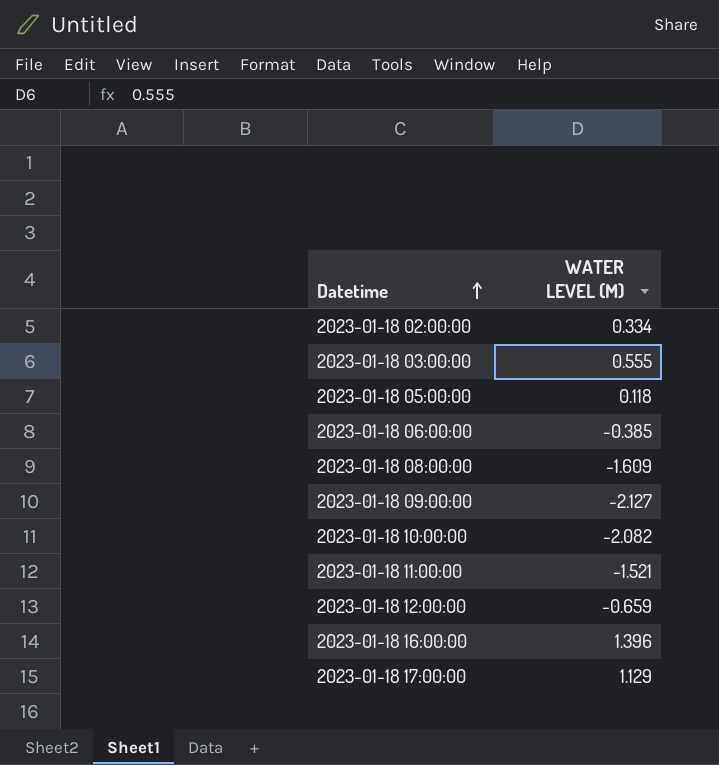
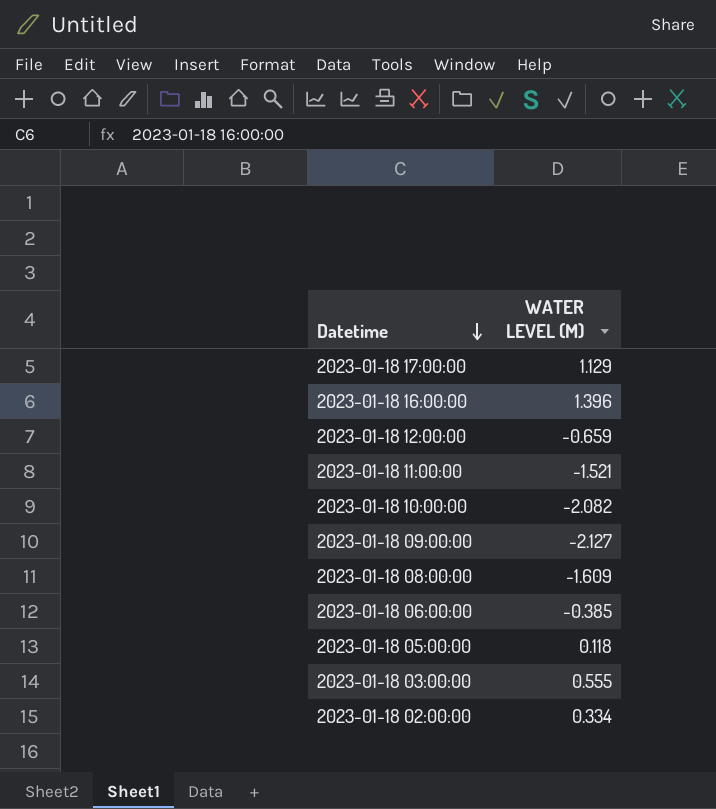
row order: Datetime ascending -> Datetime descending

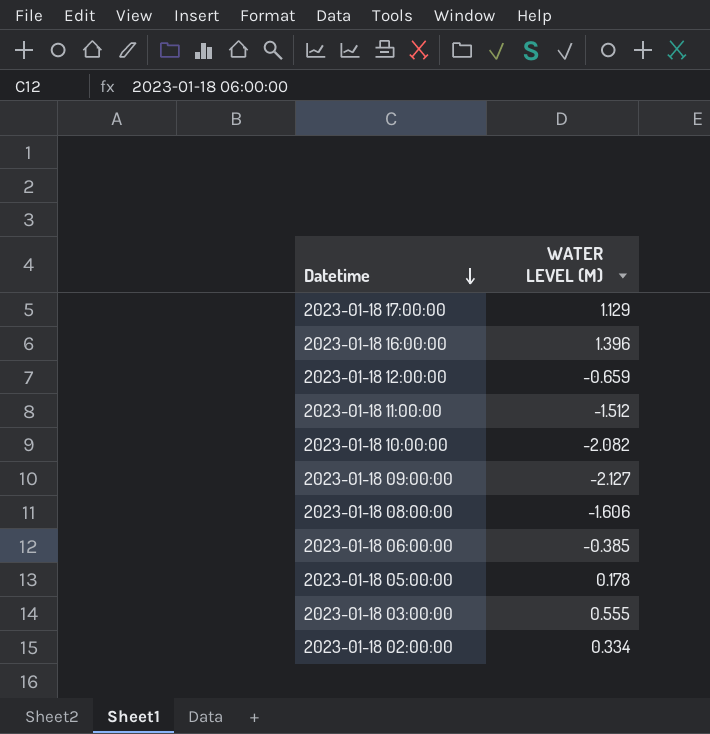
2023-01-18 11:00:00 | WATER LEVEL (M): -1.521 -> -1.512
2023-01-18 08:00:00 | WATER LEVEL (M): -1.609 -> -1.606
2023-01-18 05:00:00 | WATER LEVEL (M): 0.118 -> 0.178

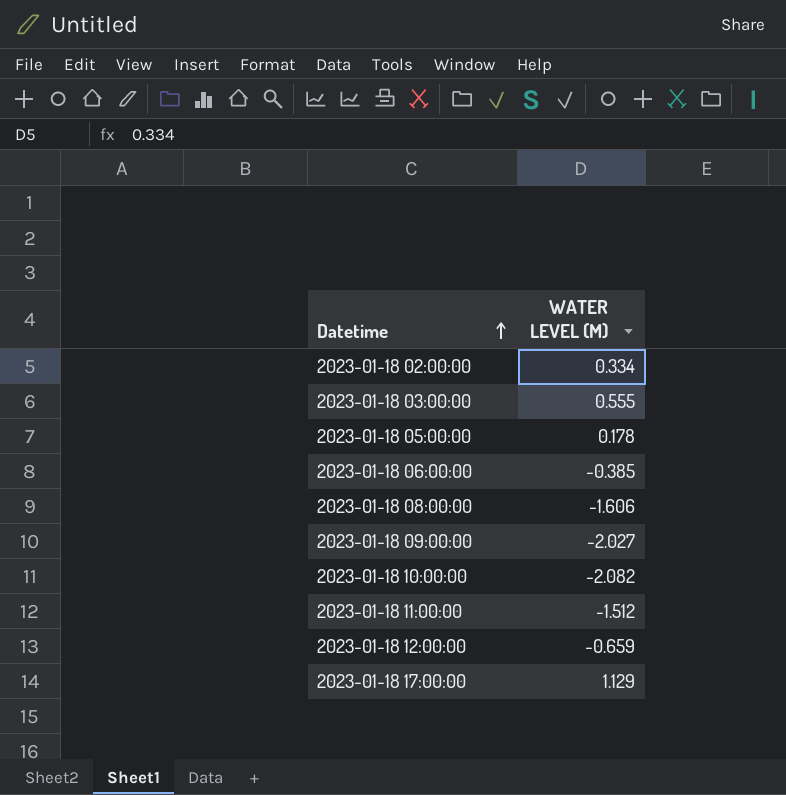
row order: Datetime descending -> Datetime ascending
row 2023-01-18 16:00:00: 1.396 -> none
2023-01-18 09:00:00 | WATER LEVEL (M): -2.127 -> -2.027

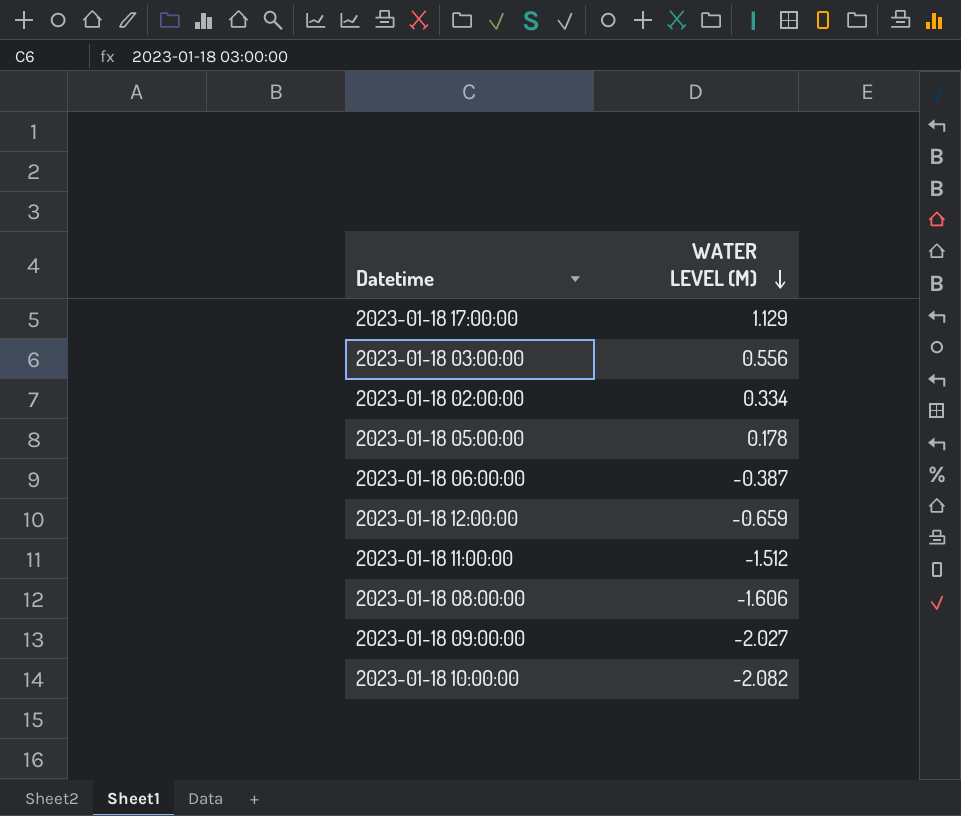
row order: Datetime ascending -> WATER LEVEL (M) descending
2023-01-18 03:00:00 | WATER LEVEL (M): 0.555 -> 0.556
2023-01-18 06:00:00 | WATER LEVEL (M): -0.385 -> -0.387

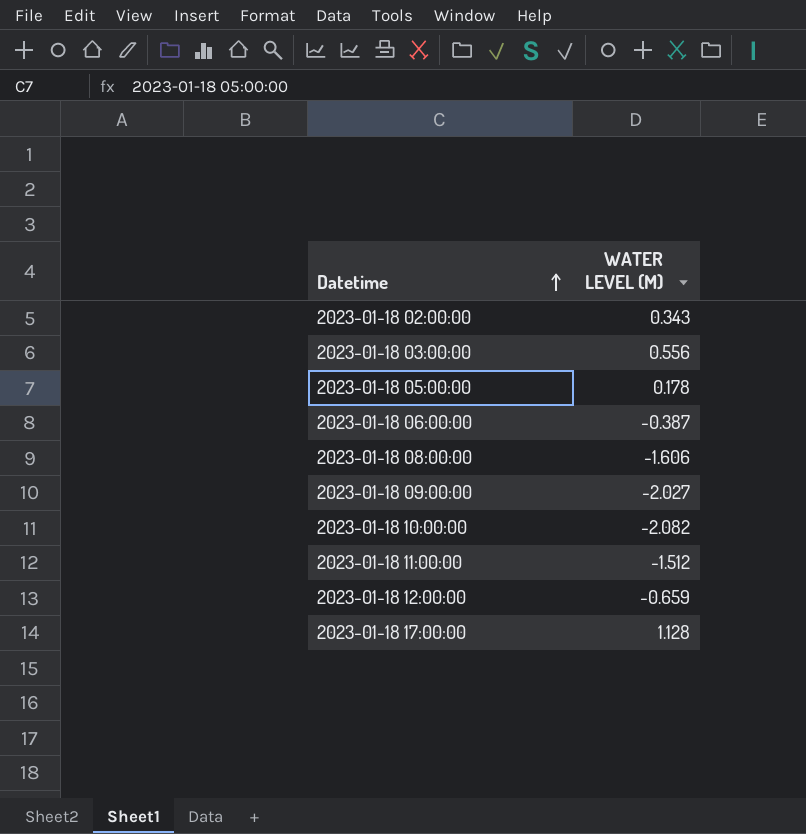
row order: WATER LEVEL (M) descending -> Datetime ascending
2023-01-18 02:00:00 | WATER LEVEL (M): 0.334 -> 0.343
2023-01-18 17:00:00 | WATER LEVEL (M): 1.129 -> 1.128

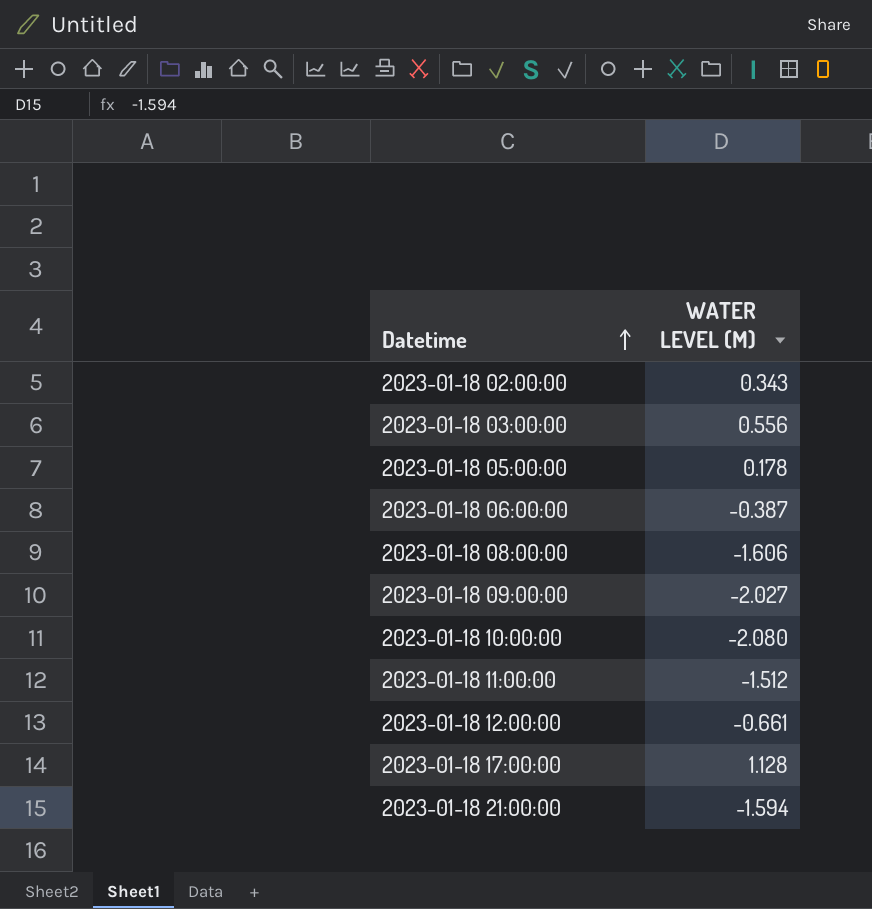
2023-01-18 10:00:00 | WATER LEVEL (M): -2.082 -> -2.080
2023-01-18 12:00:00 | WATER LEVEL (M): -0.659 -> -0.661
row 2023-01-18 21:00:00: none -> -1.594

